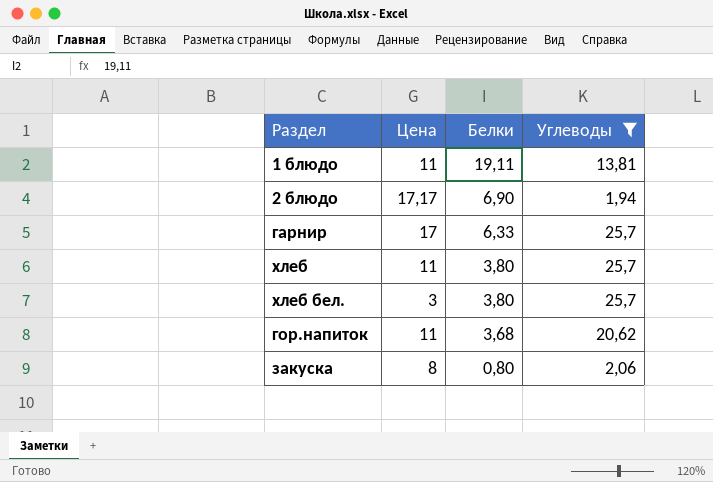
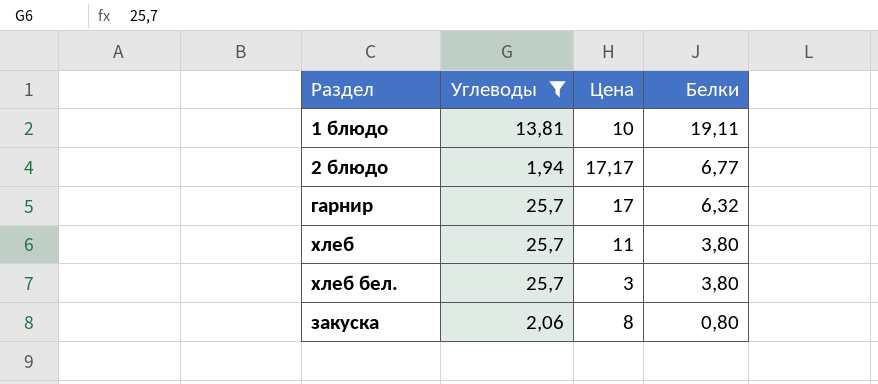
column Углеводы | position: 4 -> 2
row гор.напиток: 11 | 3,68 | 20,62 -> none
1 блюдо | Цена: 11 -> 10
2 блюдо | Белки: 6,90 -> 6,77
гарнир | Белки: 6,33 -> 6,32

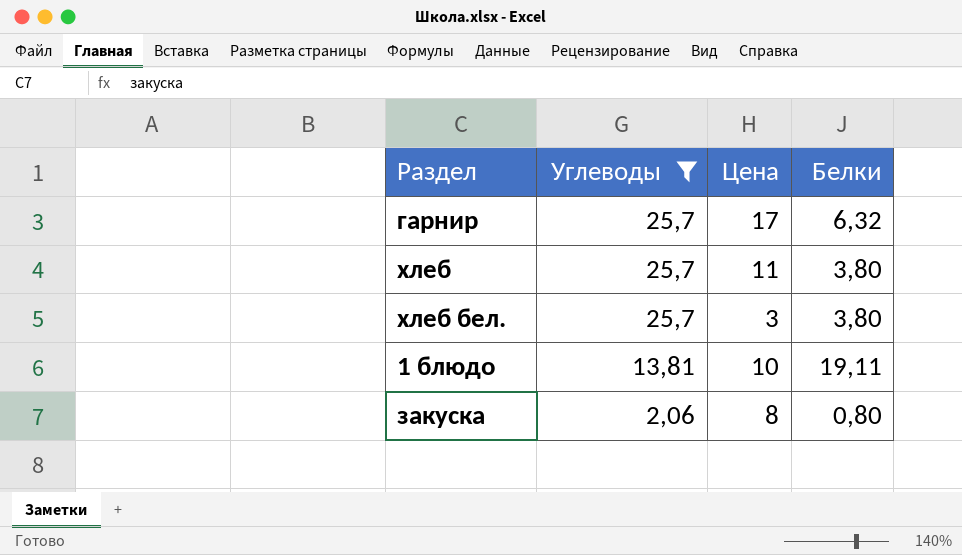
row order: Белки descending -> Углеводы descending
row 2 блюдо: 1,94 | 17,17 | 6,77 -> none

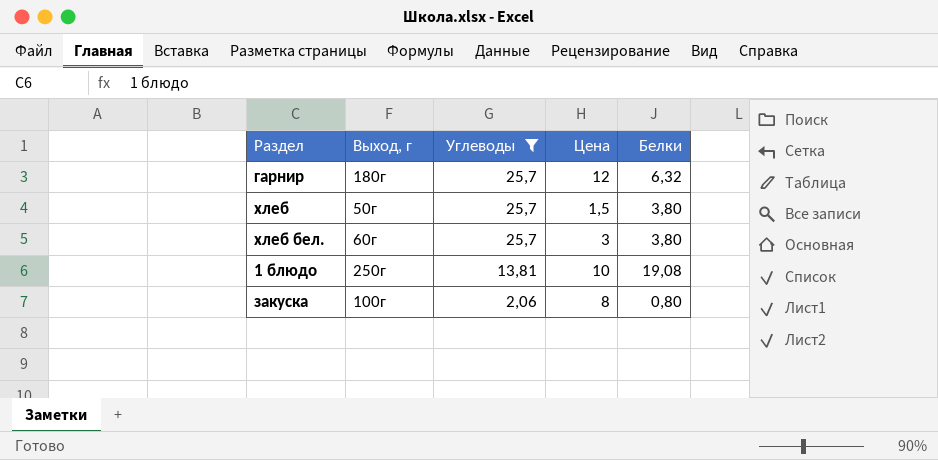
column Выход, г | position: none -> 2
гарнир | Цена: 17 -> 12
хлеб | Цена: 11 -> 1,5
1 блюдо | Белки: 19,11 -> 19,08

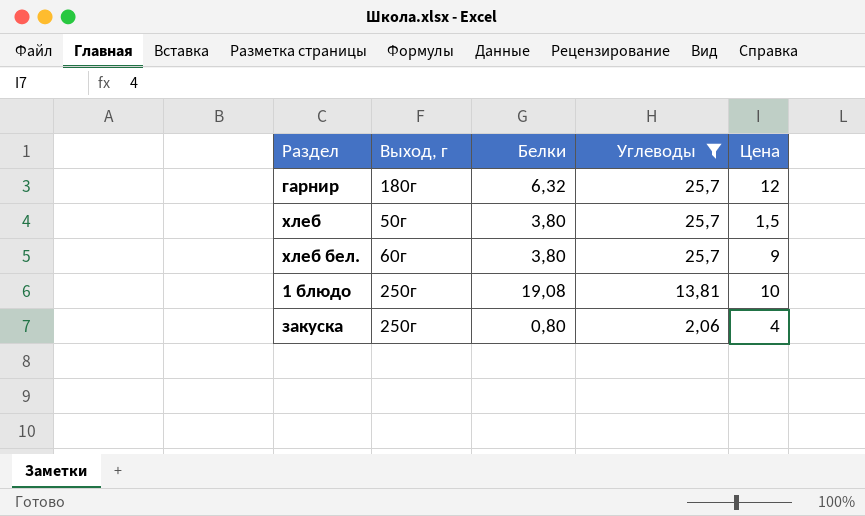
column Белки | position: 5 -> 3
хлеб бел. | Цена: 3 -> 9
закуска | Выход, г: 100г -> 250г
закуска | Цена: 8 -> 4

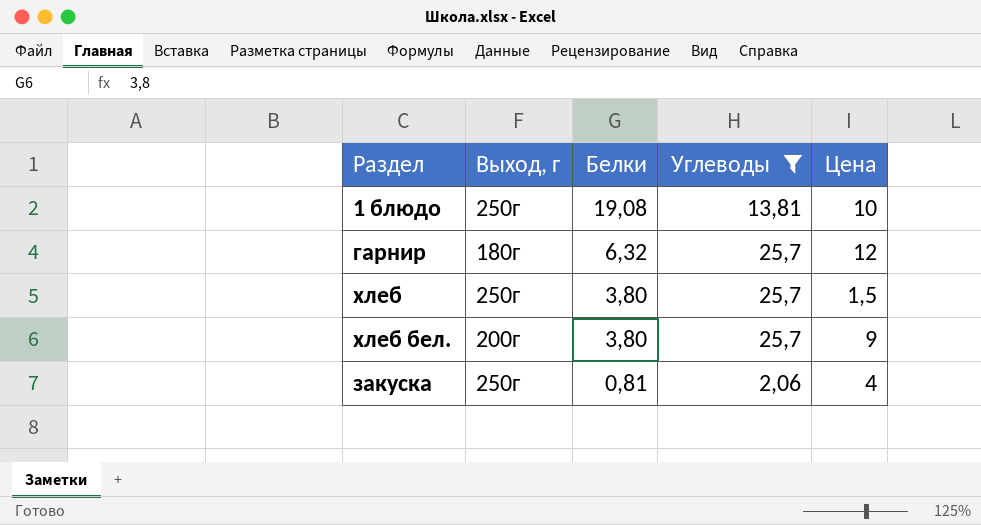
row order: Углеводы descending -> Белки descending
хлеб | Выход, г: 50г -> 250г
хлеб бел. | Выход, г: 60г -> 200г
закуска | Белки: 0,80 -> 0,81

